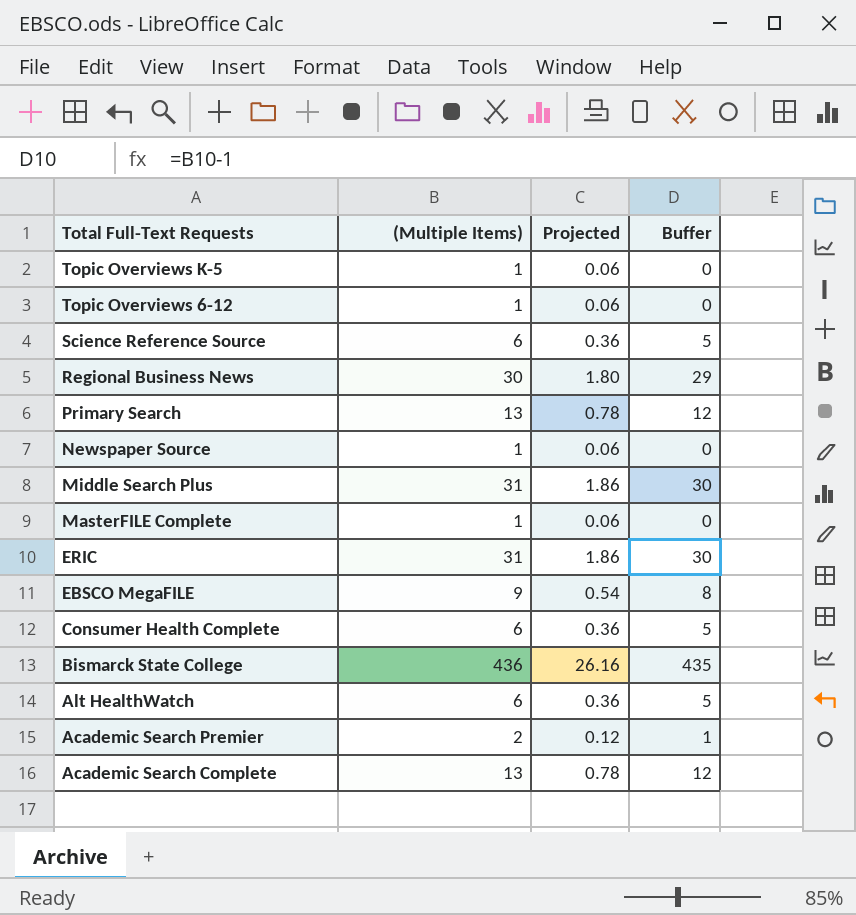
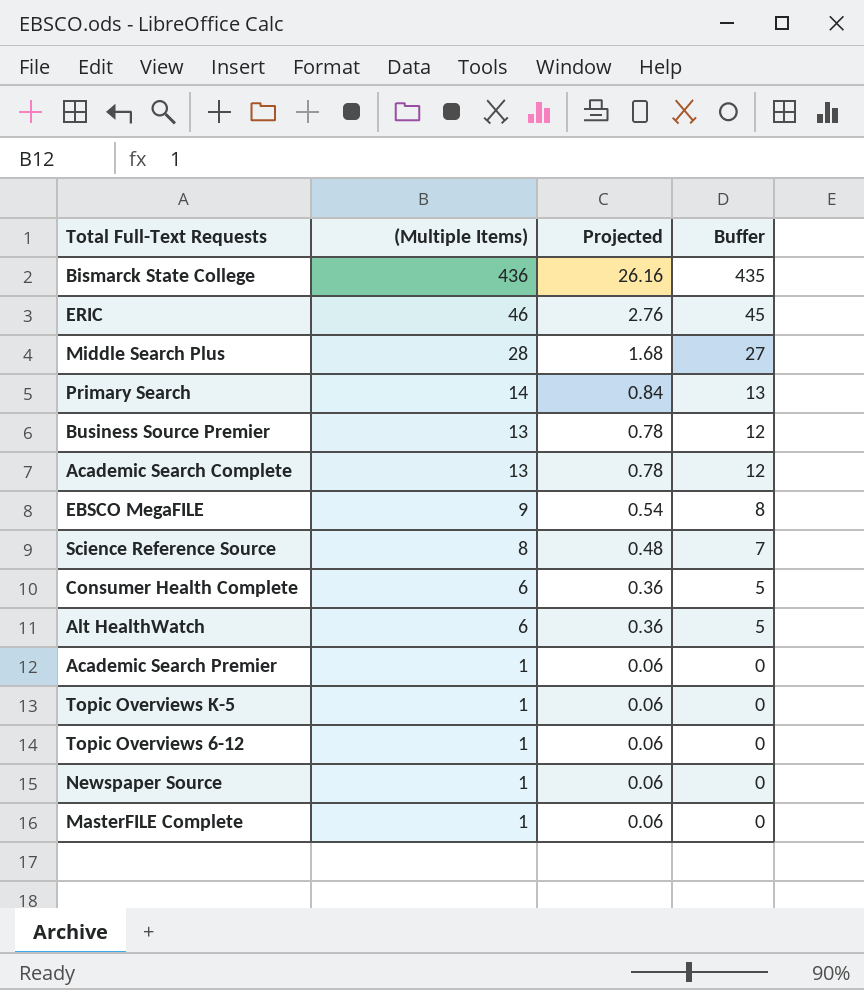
row order: Total Full-Text Requests descending -> (Multiple Items) descending
row Regional Business News: 30 | 1.80 | 29 -> none
ERIC | (Multiple Items): 31 -> 46
ERIC | Projected: 1.86 -> 2.76
ERIC | Buffer: 30 -> 45
Middle Search Plus | (Multiple Items): 31 -> 28
Middle Search Plus | Projected: 1.86 -> 1.68
Middle Search Plus | Buffer: 30 -> 27
Primary Search | (Multiple Items): 13 -> 14
Primary Search | Projected: 0.78 -> 0.84
Primary Search | Buffer: 12 -> 13
row Business Source Premier: none -> 13 | 0.78 | 12
Science Reference Source | (Multiple Items): 6 -> 8
Science Reference Source | Projected: 0.36 -> 0.48
Science Reference Source | Buffer: 5 -> 7
Academic Search Premier | (Multiple Items): 2 -> 1
Academic Search Premier | Projected: 0.12 -> 0.06
Academic Search Premier | Buffer: 1 -> 0

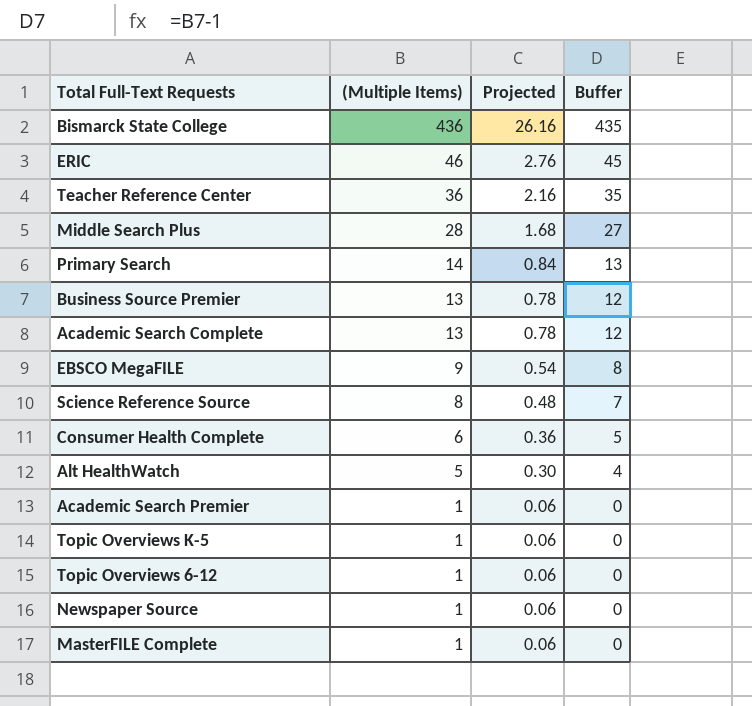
row Teacher Reference Center: none -> 36 | 2.16 | 35
Alt HealthWatch | (Multiple Items): 6 -> 5
Alt HealthWatch | Projected: 0.36 -> 0.30
Alt HealthWatch | Buffer: 5 -> 4

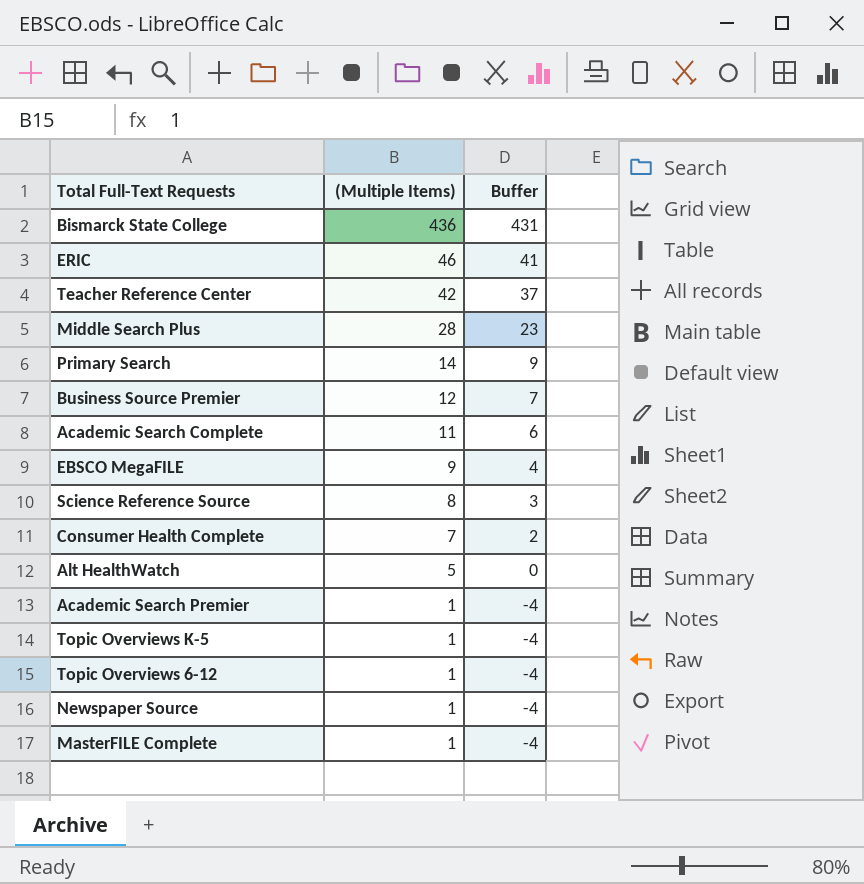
column Projected | formula: [(Multiple Items)] * 0.06 -> none
column Buffer | formula: [(Multiple Items)] - 1 -> [(Multiple Items)] - 5
Teacher Reference Center | (Multiple Items): 36 -> 42
Business Source Premier | (Multiple Items): 13 -> 12
Academic Search Complete | (Multiple Items): 13 -> 11
Consumer Health Complete | (Multiple Items): 6 -> 7

